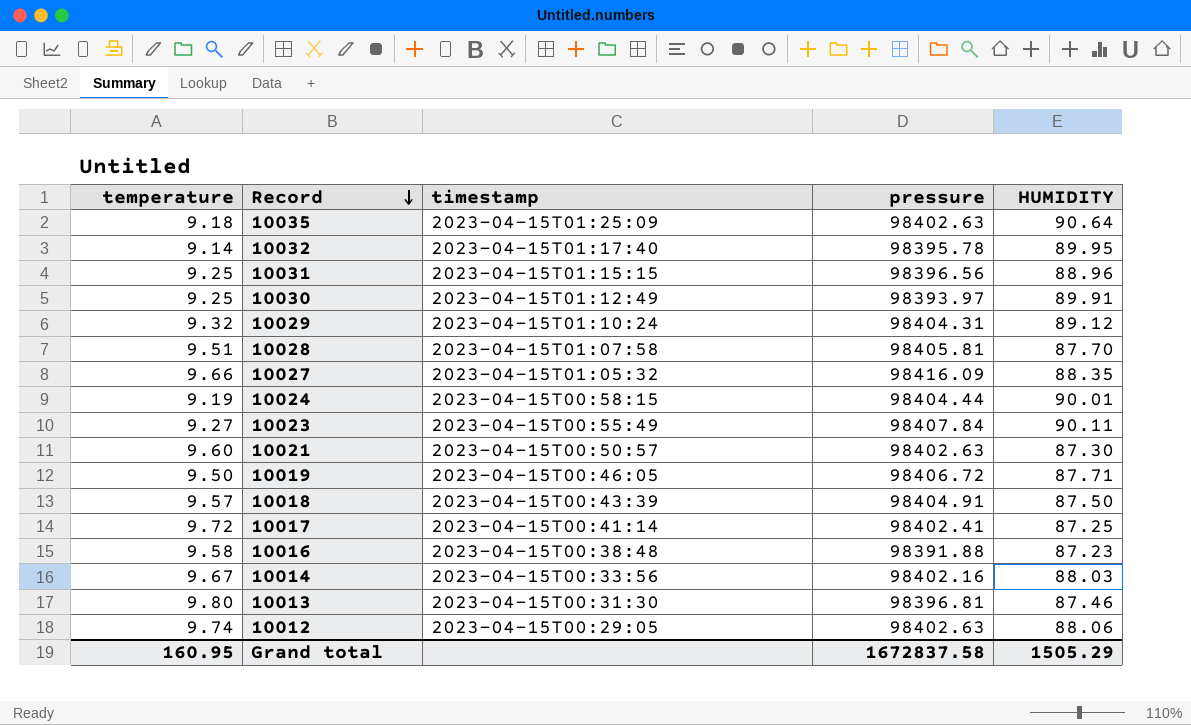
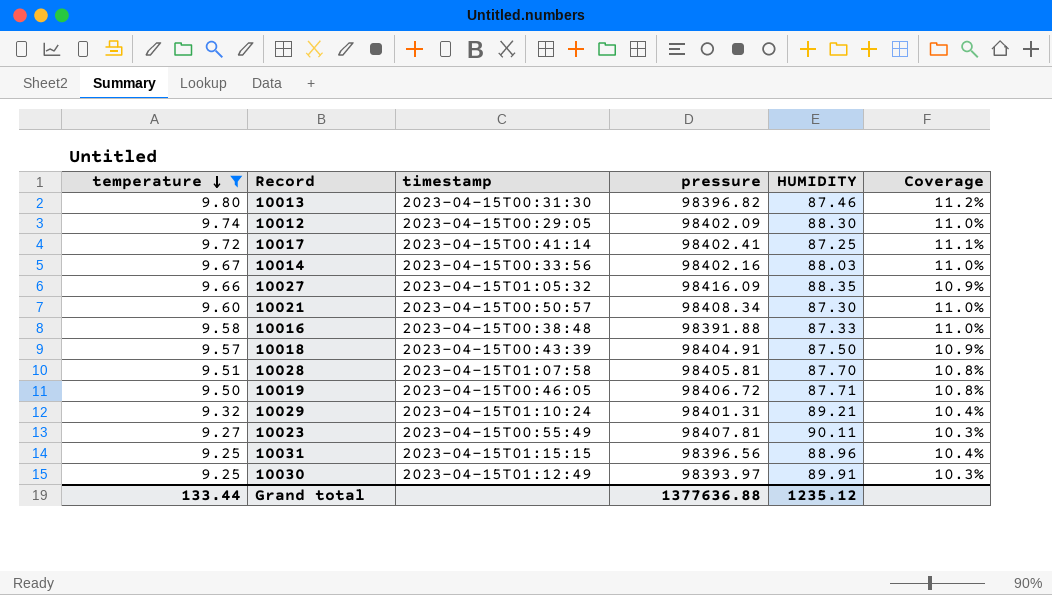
filter: none -> temperature >= 9.25
row order: Record descending -> temperature descending
column Coverage | formula: none -> [temperature] / [HUMIDITY]
10013 | pressure: 98396.81 -> 98396.82
10012 | pressure: 98402.63 -> 98402.09
10012 | HUMIDITY: 88.06 -> 88.30
10021 | pressure: 98402.63 -> 98408.34
10016 | HUMIDITY: 87.23 -> 87.33
10029 | pressure: 98404.31 -> 98401.31
10029 | HUMIDITY: 89.12 -> 89.21
10023 | pressure: 98407.84 -> 98407.81
Grand total | temperature: 160.95 -> 133.44
Grand total | pressure: 1672837.58 -> 1377636.88
Grand total | HUMIDITY: 1505.29 -> 1235.12

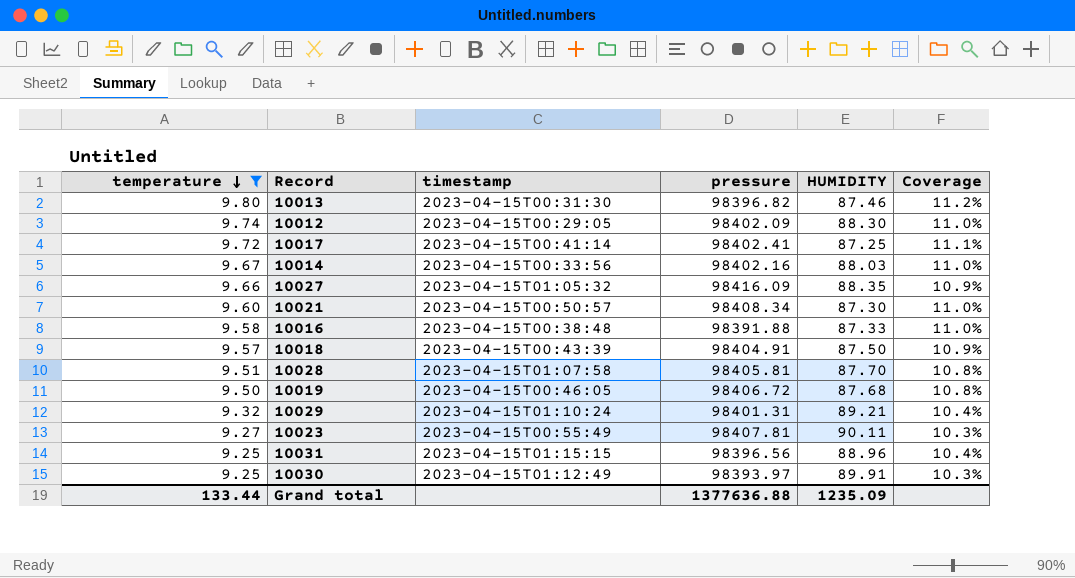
10019 | HUMIDITY: 87.71 -> 87.68
Grand total | HUMIDITY: 1235.12 -> 1235.09

